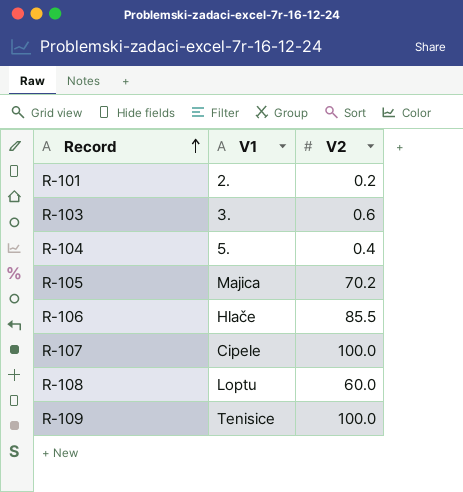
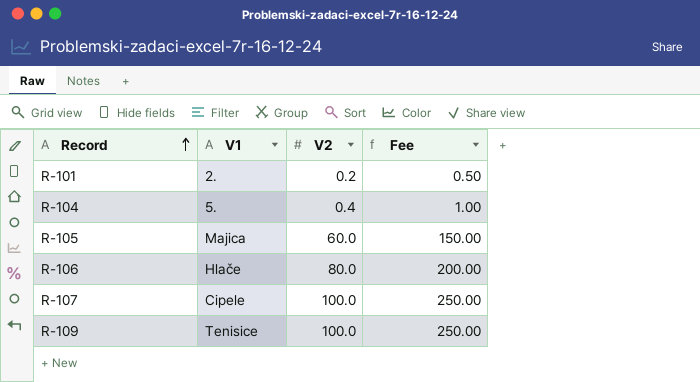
column Fee | formula: none -> [V2] * 2.5
row R-103: 3. | 0.6 -> none
row R-108: Loptu | 60.0 -> none
R-105 | V2: 70.2 -> 60.0
R-106 | V2: 85.5 -> 80.0

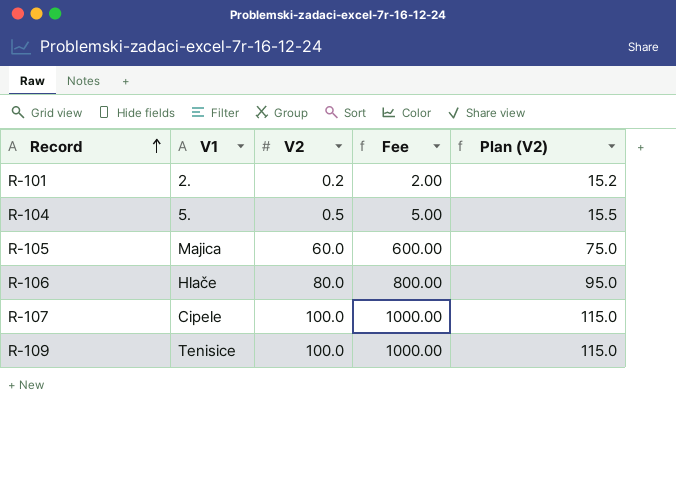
column Fee | formula: [V2] * 2.5 -> [V2] * 10
column Plan (V2) | formula: none -> [V2] + 15
R-104 | V2: 0.4 -> 0.5

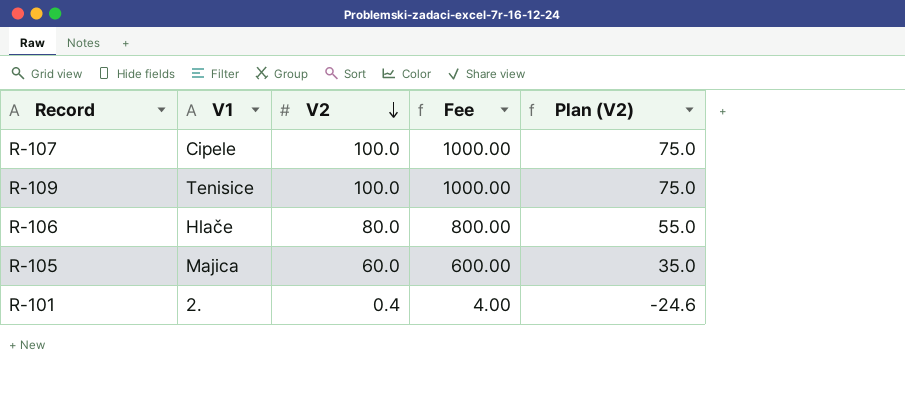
row order: Record ascending -> V2 descending
column Plan (V2) | formula: [V2] + 15 -> [V2] - 25
row R-104: 5. | 0.5 | 5.00 | 15.5 -> none
R-101 | V2: 0.2 -> 0.4
R-101 | Fee: 2.00 -> 4.00

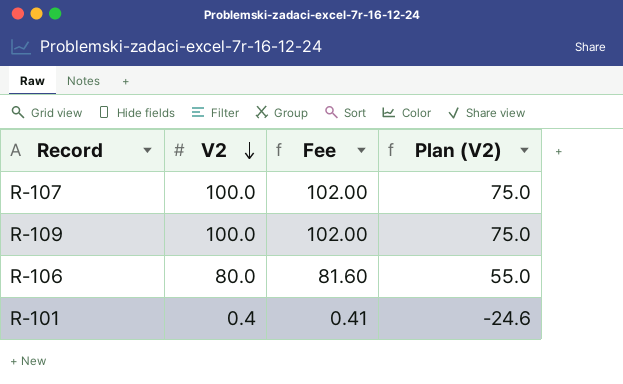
column V1 | position: 2 -> none
column Fee | formula: [V2] * 10 -> [V2] * 1.02
row R-105: Majica | 60.0 | 600.00 | 35.0 -> none

